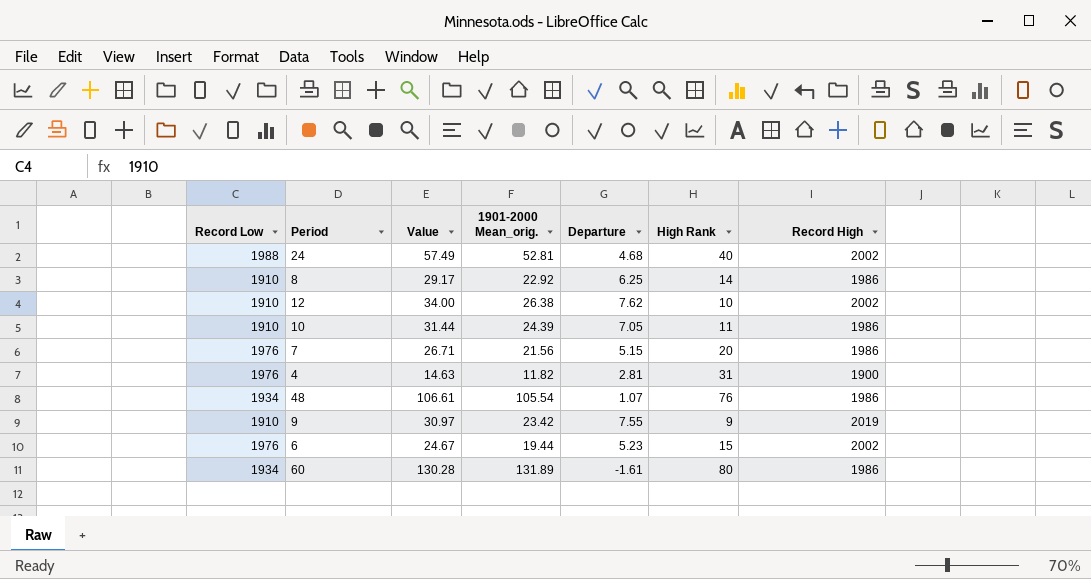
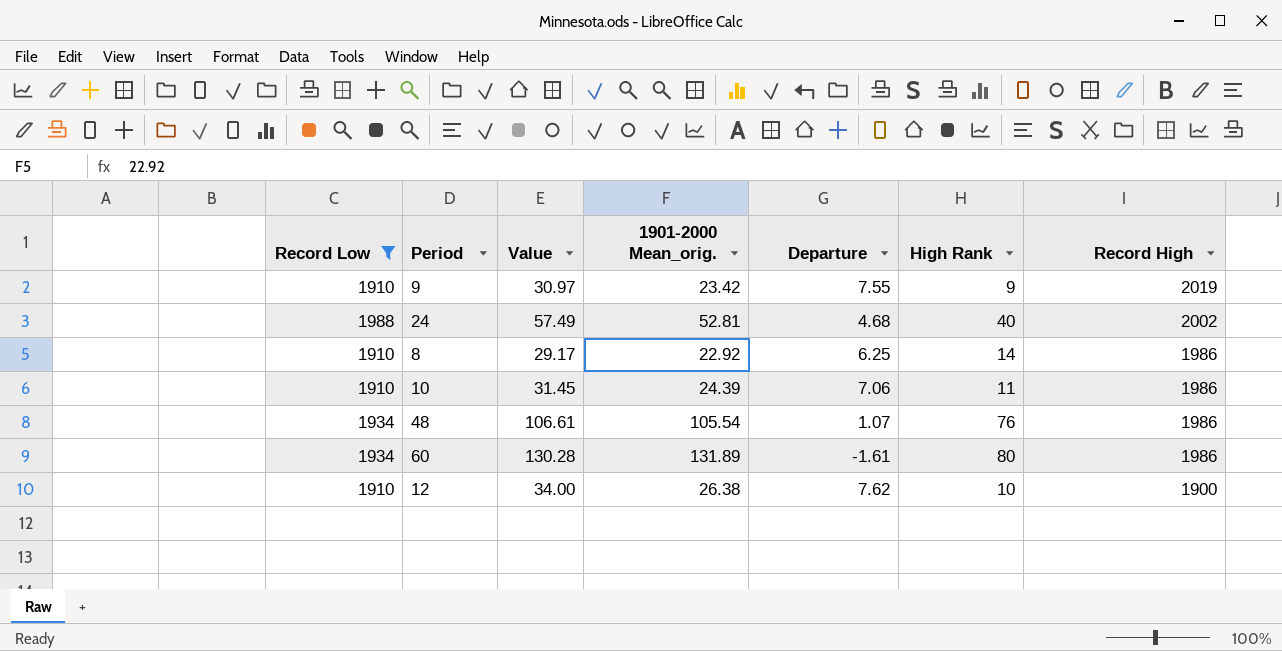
filter: none -> Record Low != 1976
row order: none -> Record High descending
10 | Value: 31.44 -> 31.45
10 | Departure: 7.05 -> 7.06
12 | Record High: 2002 -> 1900

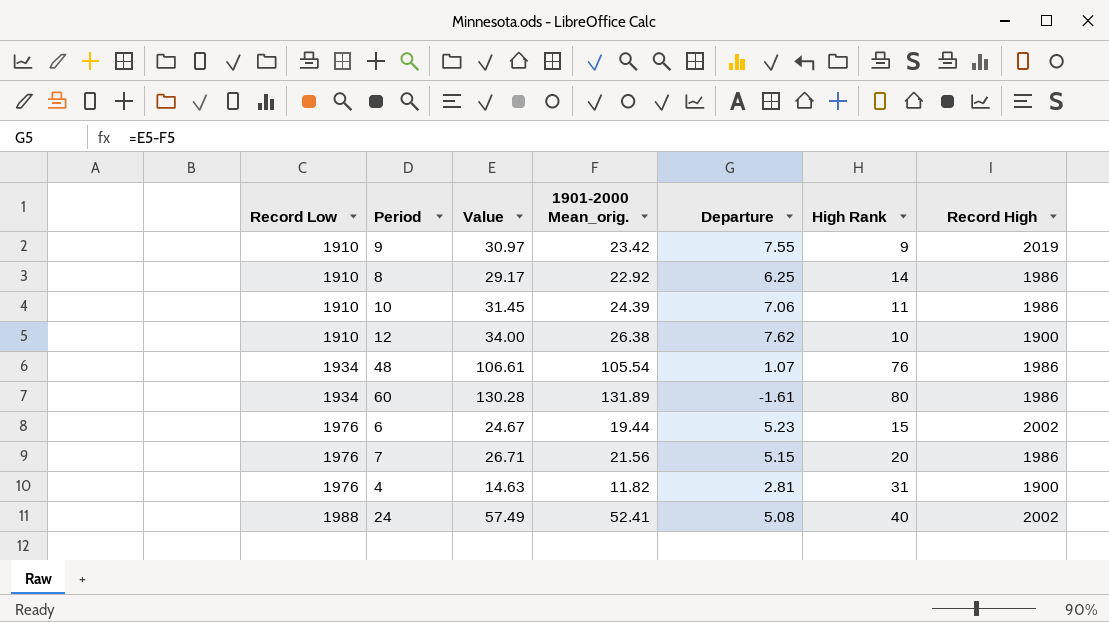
filter: Record Low != 1976 -> none
row order: Record High descending -> Record Low ascending
24 | 1901-2000 Mean_orig.: 52.81 -> 52.41
24 | Departure: 4.68 -> 5.08

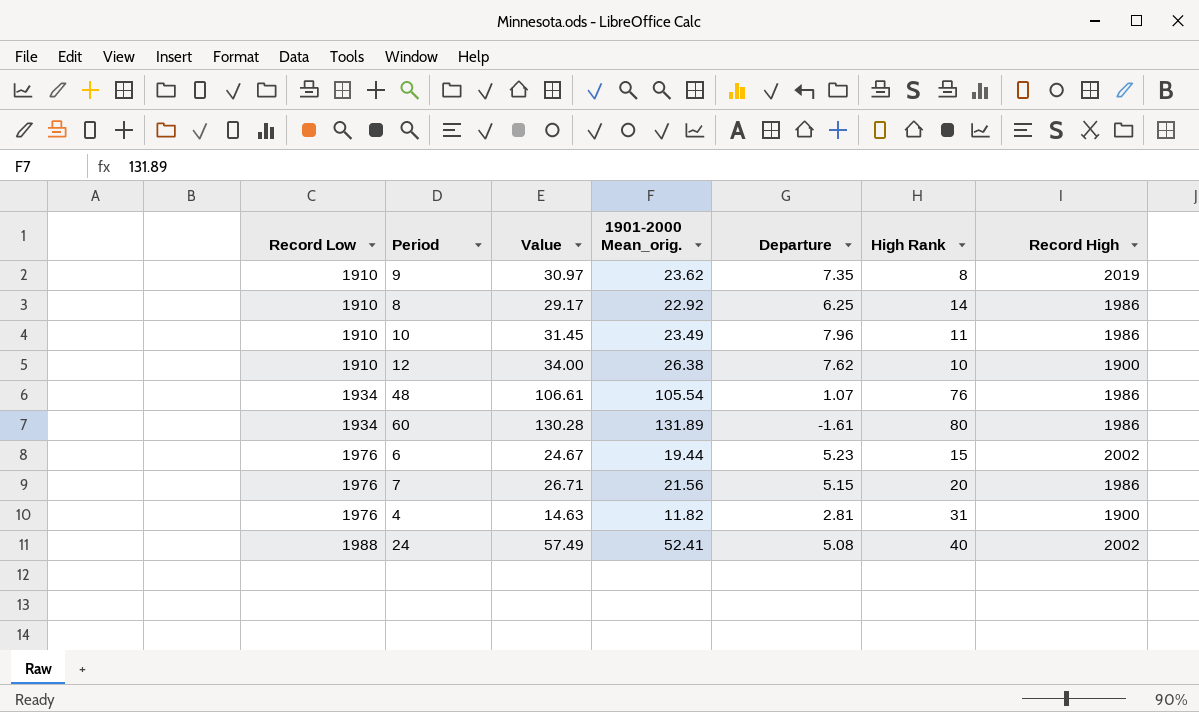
9 | 1901-2000 Mean_orig.: 23.42 -> 23.62
9 | Departure: 7.55 -> 7.35
9 | High Rank: 9 -> 8
10 | 1901-2000 Mean_orig.: 24.39 -> 23.49
10 | Departure: 7.06 -> 7.96

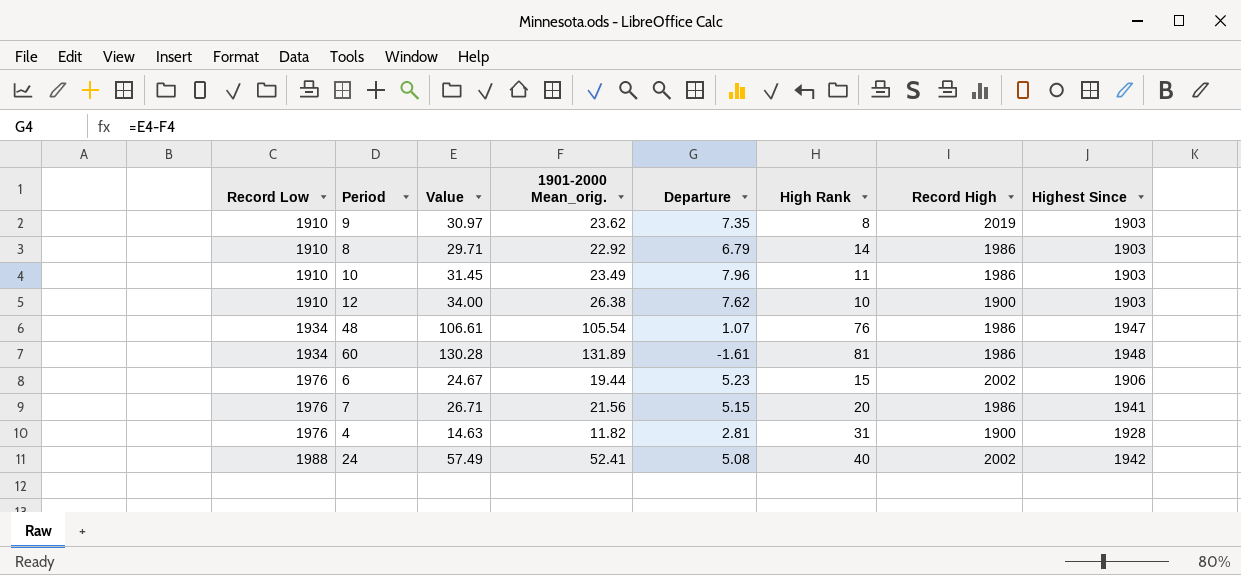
column Highest Since | position: none -> 8
8 | Value: 29.17 -> 29.71
8 | Departure: 6.25 -> 6.79
60 | High Rank: 80 -> 81

